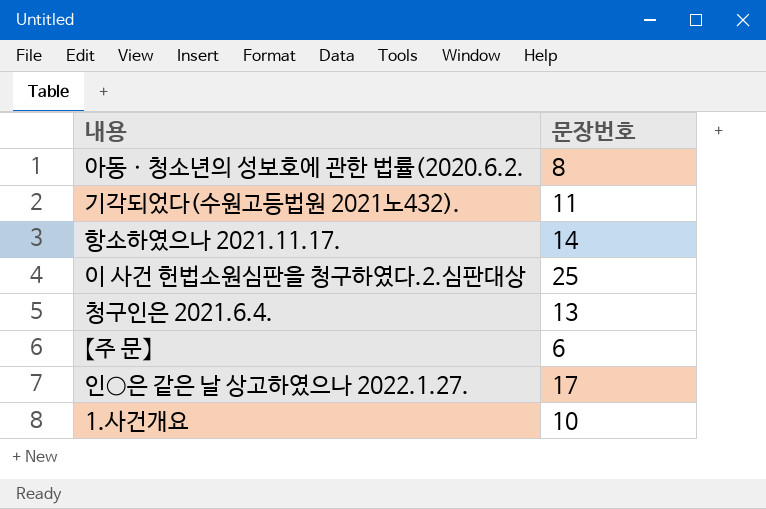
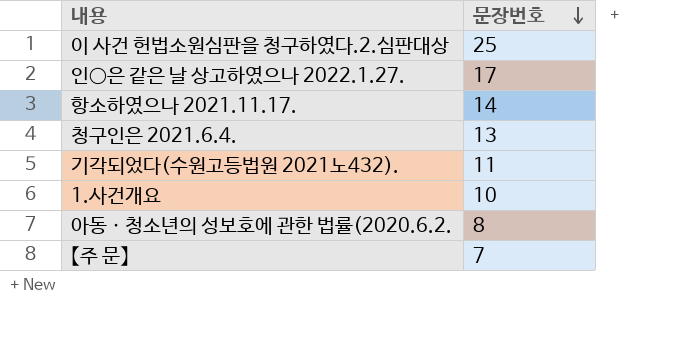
row order: none -> 문장번호 descending
【주 문】 | 문장번호: 6 -> 7

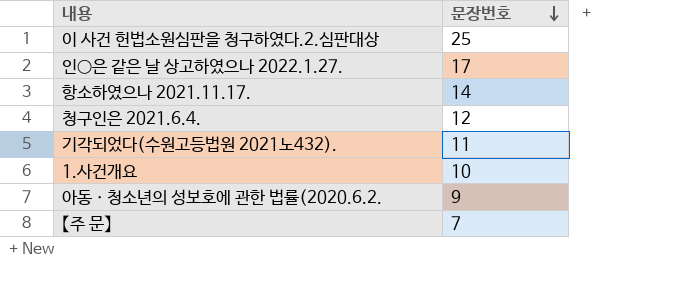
청구인은 2021.6.4. | 문장번호: 13 -> 12
아동ㆍ청소년의 성보호에 관한 법률(2020.6.2. | 문장번호: 8 -> 9

